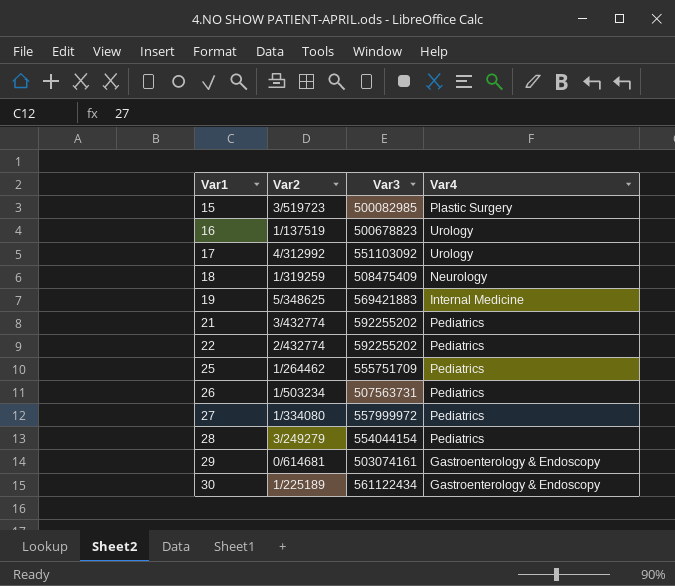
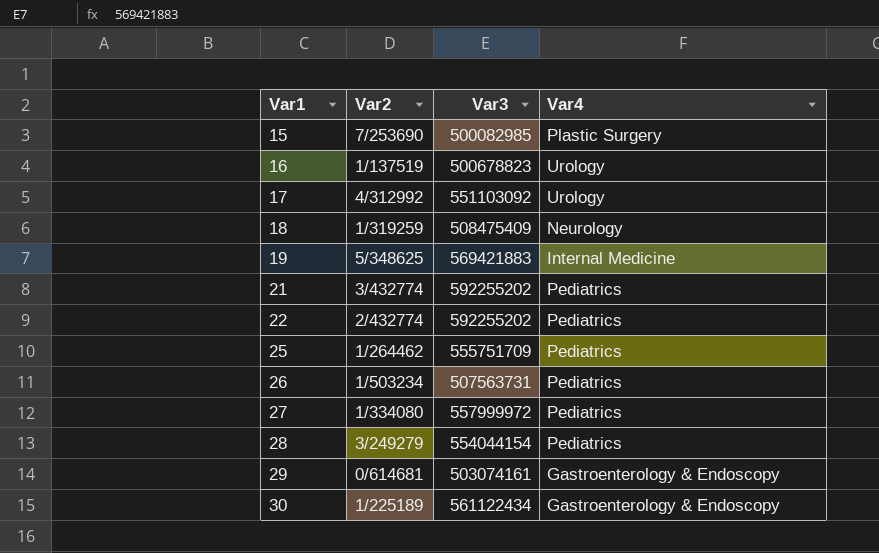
15 | Var2: 3/519723 -> 7/253690

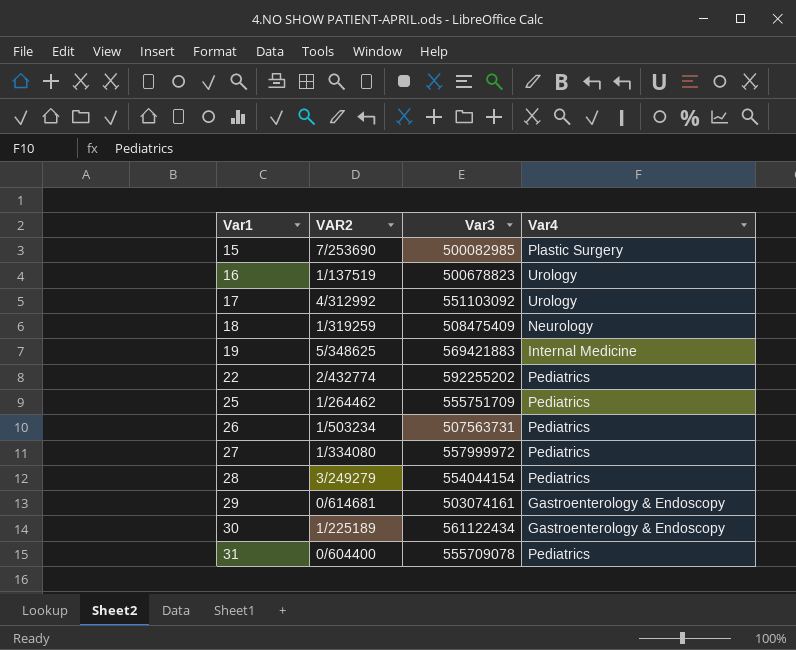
column name: Var2 -> VAR2
row 21: 3/432774 | 592255202 | Pediatrics -> none
row 31: none -> 0/604400 | 555709078 | Pediatrics

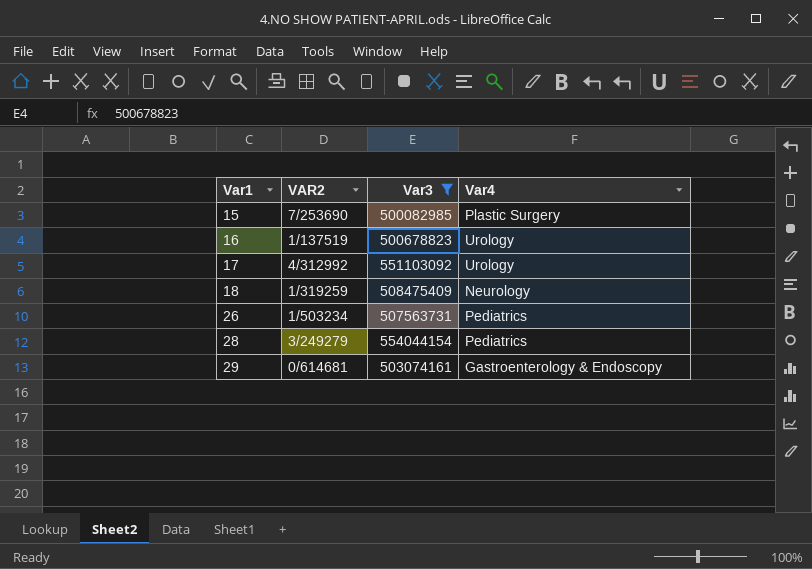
filter: none -> Var3 <= 554044154

